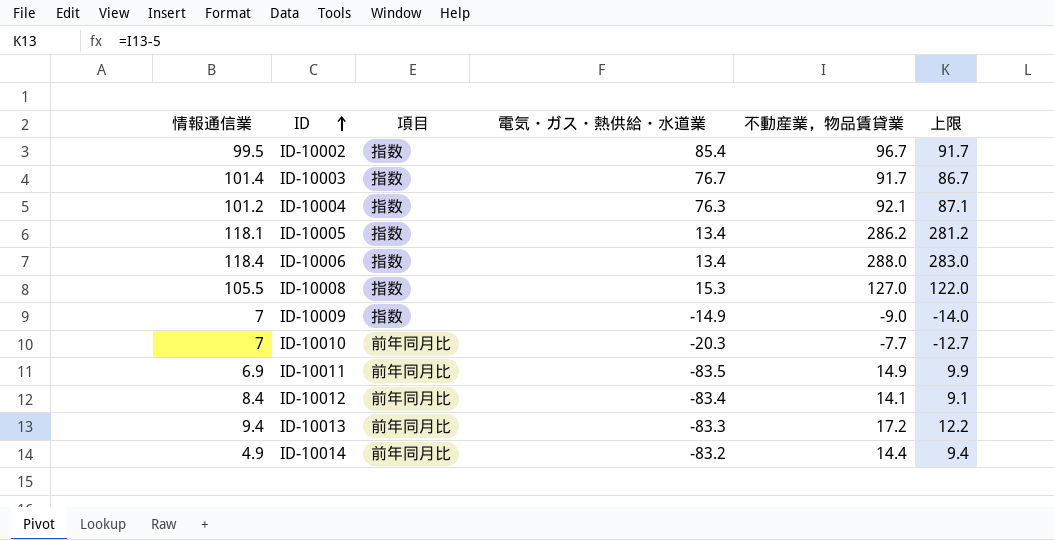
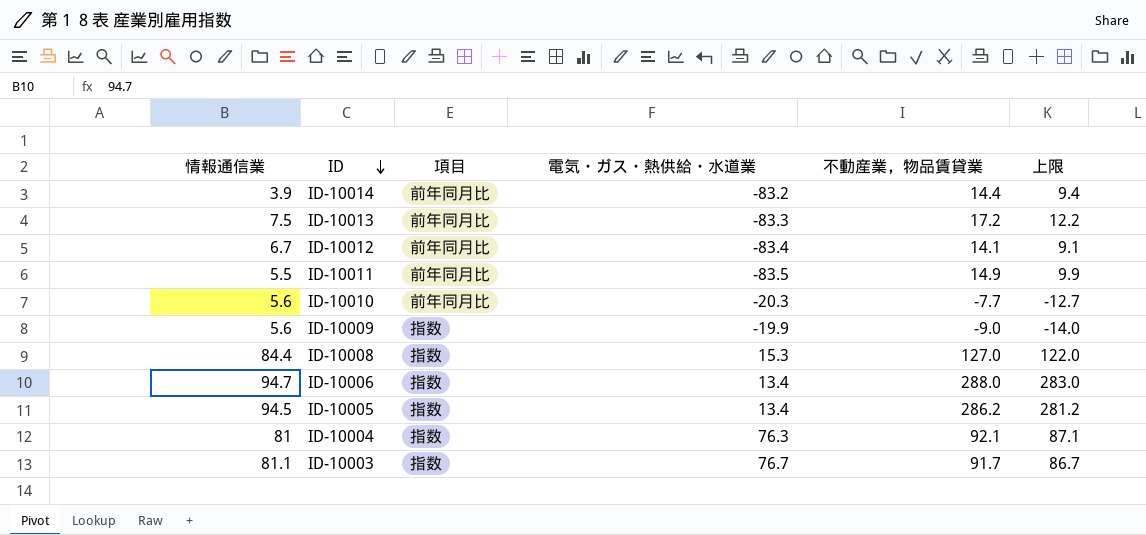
row order: ID ascending -> ID descending
row ID-10002: 99.5 | 指数 | 85.4 | 96.7 | 91.7 -> none
ID-10014 | 情報通信業: 4.9 -> 3.9
ID-10013 | 情報通信業: 9.4 -> 7.5
ID-10012 | 情報通信業: 8.4 -> 6.7
ID-10011 | 情報通信業: 6.9 -> 5.5
ID-10010 | 情報通信業: 7 -> 5.6
ID-10009 | 情報通信業: 7 -> 5.6
ID-10009 | 電気・ガス・熱供給・水道業: -14.9 -> -19.9
ID-10008 | 情報通信業: 105.5 -> 84.4
ID-10006 | 情報通信業: 118.4 -> 94.7
ID-10005 | 情報通信業: 118.1 -> 94.5
ID-10004 | 情報通信業: 101.2 -> 81
ID-10003 | 情報通信業: 101.4 -> 81.1

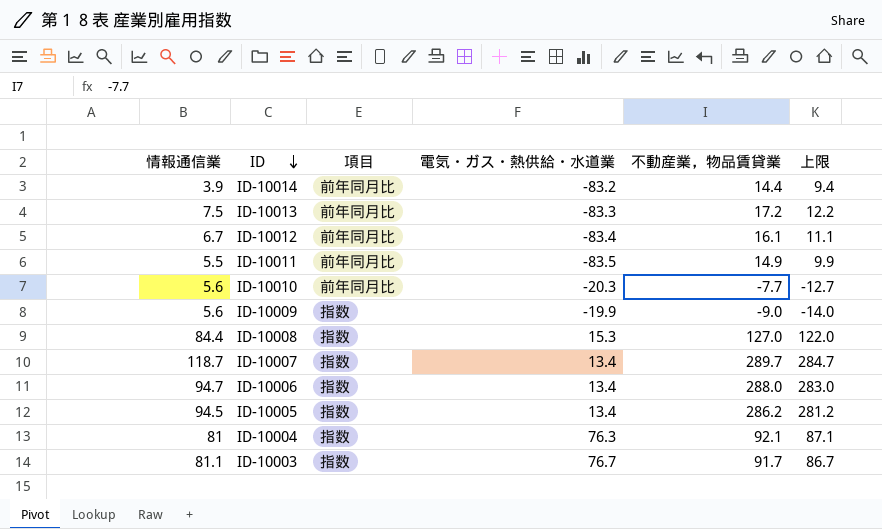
ID-10012 | 不動産業，物品賃貸業: 14.1 -> 16.1
ID-10012 | 上限: 9.1 -> 11.1
row ID-10007: none -> 118.7 | 指数 | 13.4 | 289.7 | 284.7

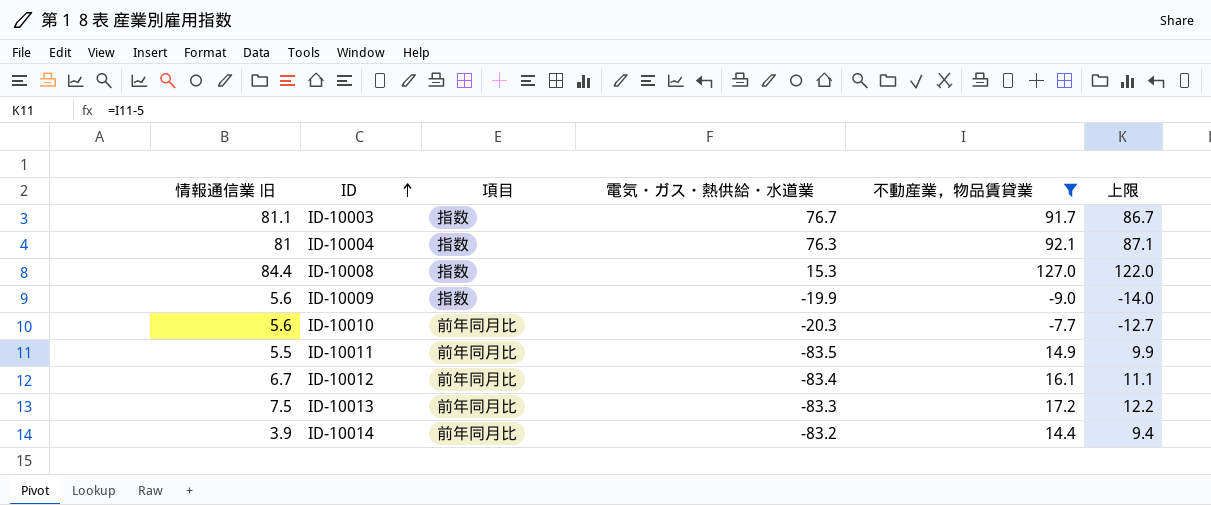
filter: none -> 不動産業，物品賃貸業 <= 127.0
row order: ID descending -> ID ascending
column name: 情報通信業 -> 情報通信業 旧

